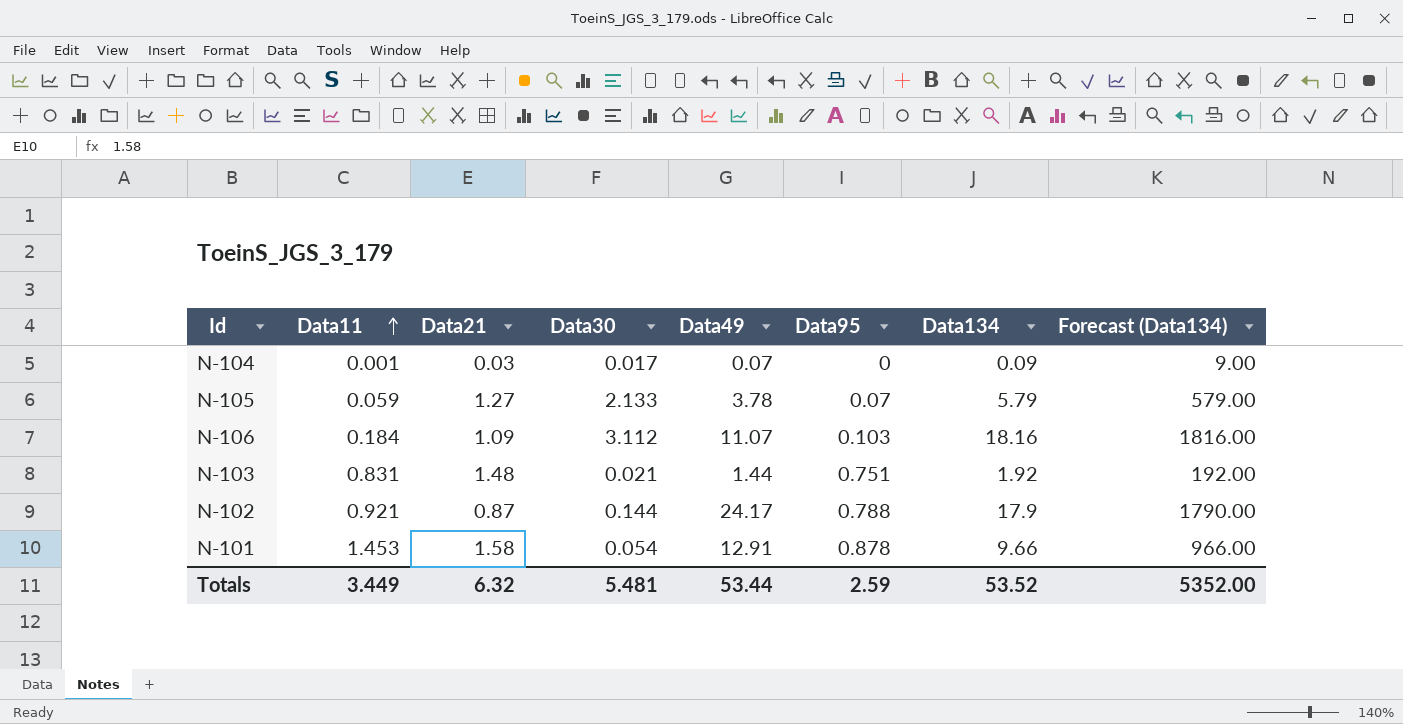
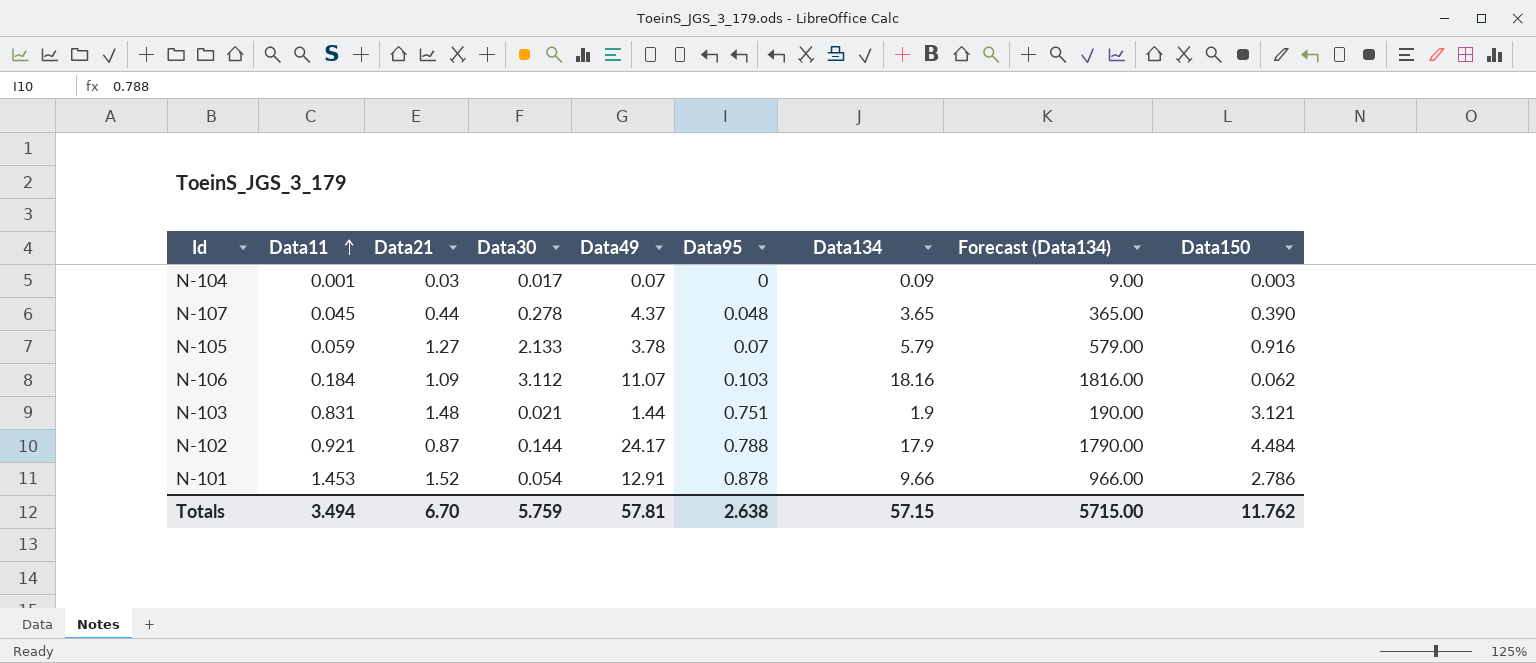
column Data150 | position: none -> 9
row N-107: none -> 0.045 | 0.44 | 0.278 | 4.37 | 0.048 | 3.65 | 365.00 | 0.390
N-103 | Data134: 1.92 -> 1.9
N-103 | Forecast (Data134): 192.00 -> 190.00
N-101 | Data21: 1.58 -> 1.52
Totals | Data11: 3.449 -> 3.494
Totals | Data21: 6.32 -> 6.70
Totals | Data30: 5.481 -> 5.759
Totals | Data49: 53.44 -> 57.81
Totals | Data95: 2.59 -> 2.638
Totals | Data134: 53.52 -> 57.15
Totals | Forecast (Data134): 5352.00 -> 5715.00

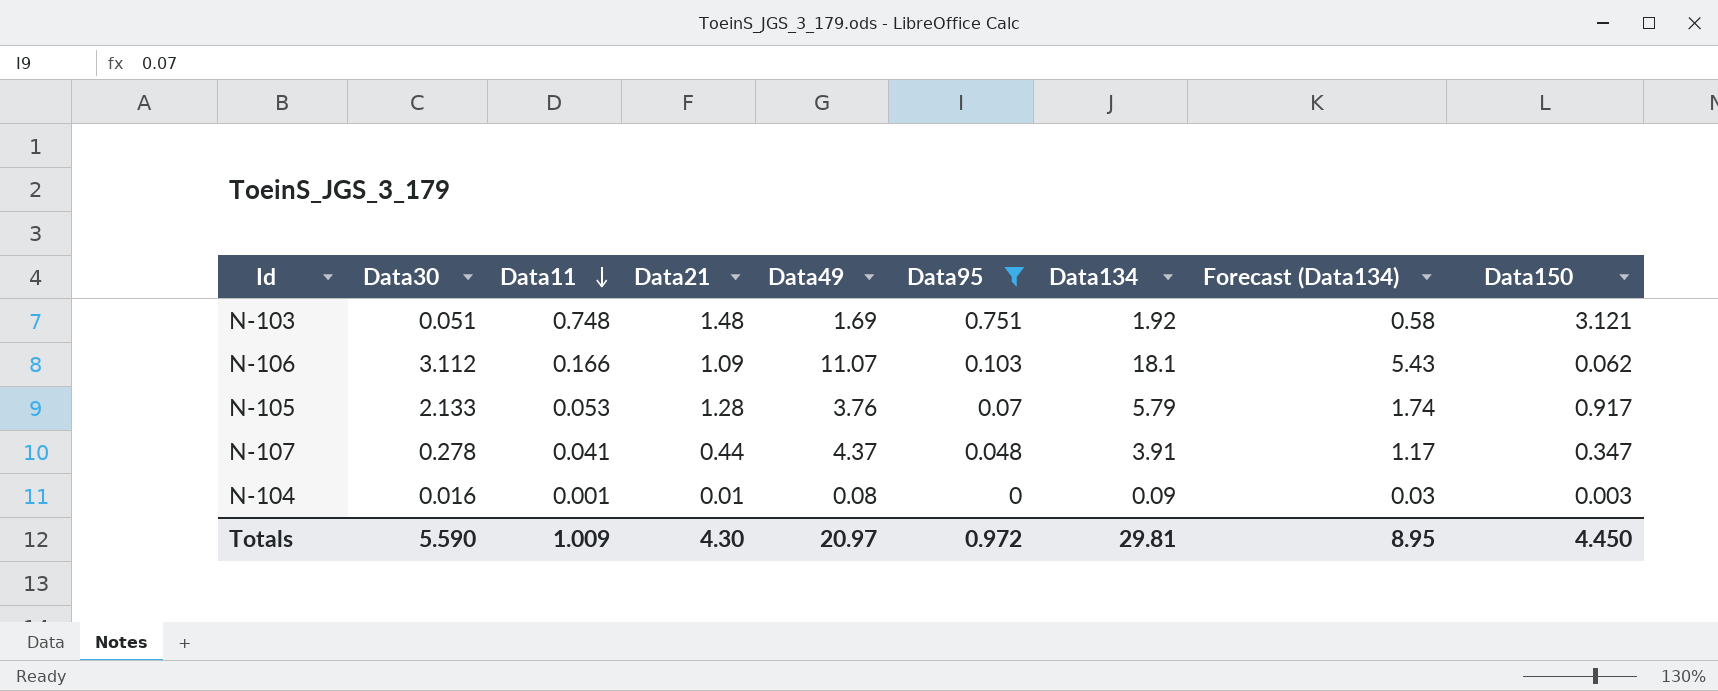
filter: none -> Data95 <= 0.751
row order: Data11 ascending -> Data11 descending
column Data30 | position: 4 -> 2
column Forecast (Data134) | formula: [Data134] * 100 -> [Data134] * 0.3
N-103 | Data30: 0.021 -> 0.051
N-103 | Data11: 0.831 -> 0.748
N-103 | Data49: 1.44 -> 1.69
N-103 | Data134: 1.9 -> 1.92
N-106 | Data11: 0.184 -> 0.166
N-106 | Data134: 18.16 -> 18.1
N-105 | Data11: 0.059 -> 0.053
N-105 | Data21: 1.27 -> 1.28
N-105 | Data49: 3.78 -> 3.76
N-105 | Data150: 0.916 -> 0.917
N-107 | Data11: 0.045 -> 0.041
N-107 | Data134: 3.65 -> 3.91
N-107 | Data150: 0.390 -> 0.347
N-104 | Data30: 0.017 -> 0.016
N-104 | Data21: 0.03 -> 0.01
N-104 | Data49: 0.07 -> 0.08
Totals | Data30: 5.759 -> 5.590
Totals | Data11: 3.494 -> 1.009
Totals | Data21: 6.70 -> 4.30
Totals | Data49: 57.81 -> 20.97
Totals | Data95: 2.638 -> 0.972
Totals | Data134: 57.15 -> 29.81
Totals | Forecast (Data134): 5715.00 -> 8.95
Totals | Data150: 11.762 -> 4.450

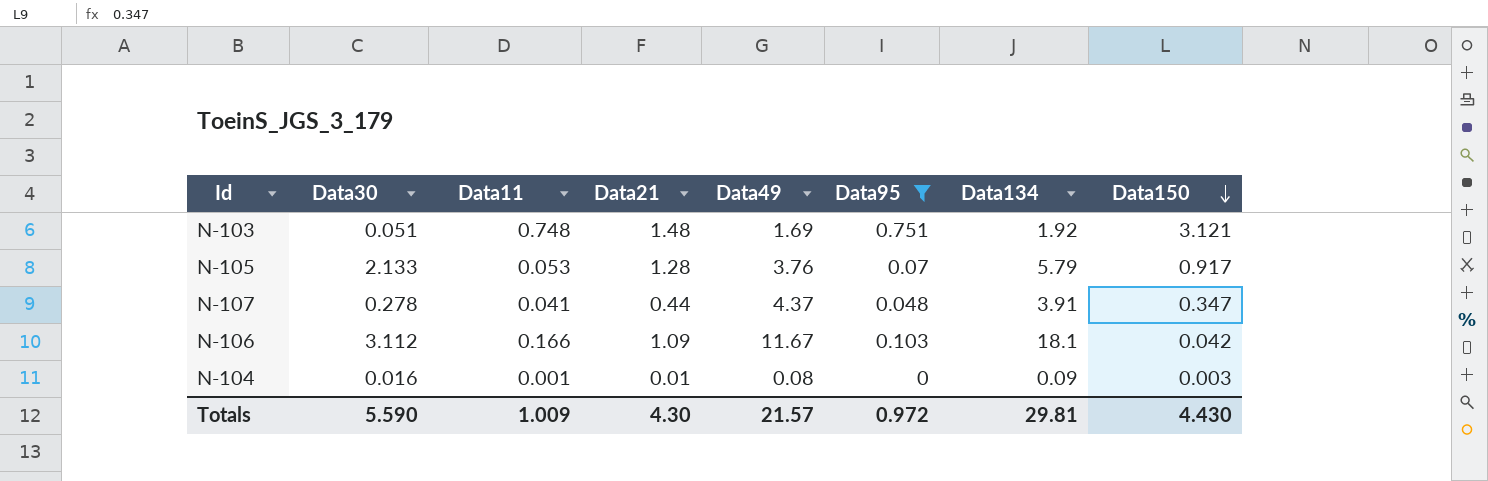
row order: Data11 descending -> Data150 descending
column Forecast (Data134) | formula: [Data134] * 0.3 -> none
N-106 | Data49: 11.07 -> 11.67
N-106 | Data150: 0.062 -> 0.042
Totals | Data49: 20.97 -> 21.57
Totals | Data150: 4.450 -> 4.430

